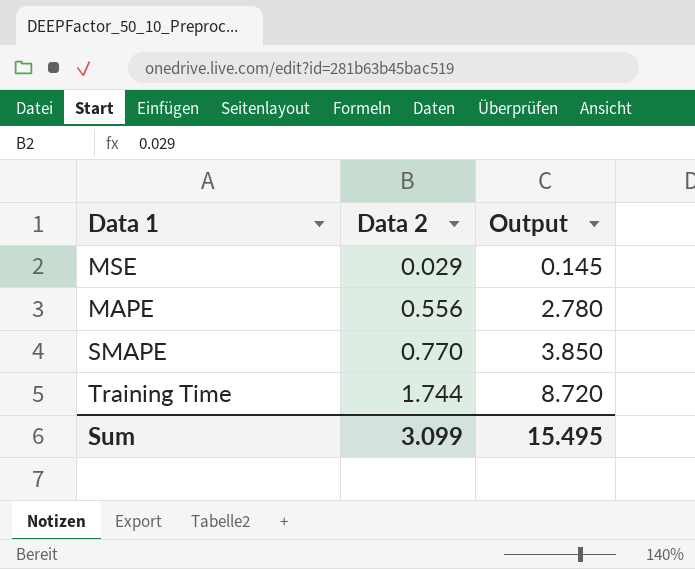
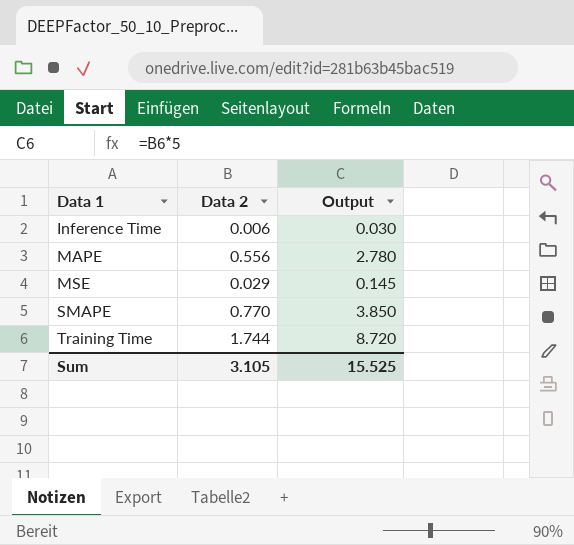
row order: Data 2 ascending -> Data 1 ascending
row Inference Time: none -> 0.006 | 0.030
Sum | Data 2: 3.099 -> 3.105
Sum | Output: 15.495 -> 15.525

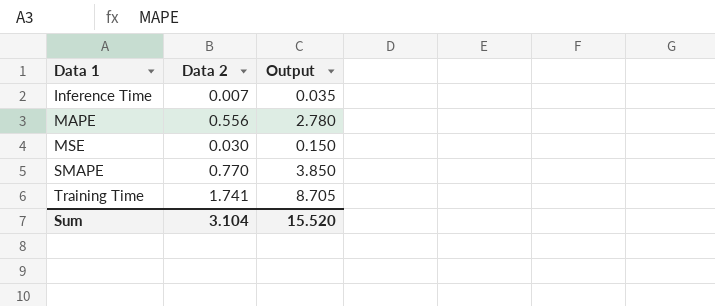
Inference Time | Data 2: 0.006 -> 0.007
Inference Time | Output: 0.030 -> 0.035
MSE | Data 2: 0.029 -> 0.030
MSE | Output: 0.145 -> 0.150
Training Time | Data 2: 1.744 -> 1.741
Training Time | Output: 8.720 -> 8.705
Sum | Data 2: 3.105 -> 3.104
Sum | Output: 15.525 -> 15.520

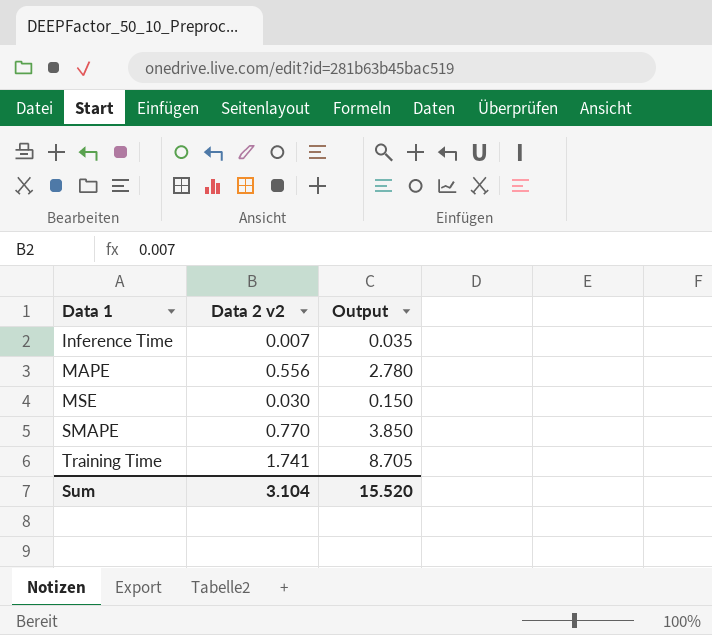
column name: Data 2 -> Data 2 v2

